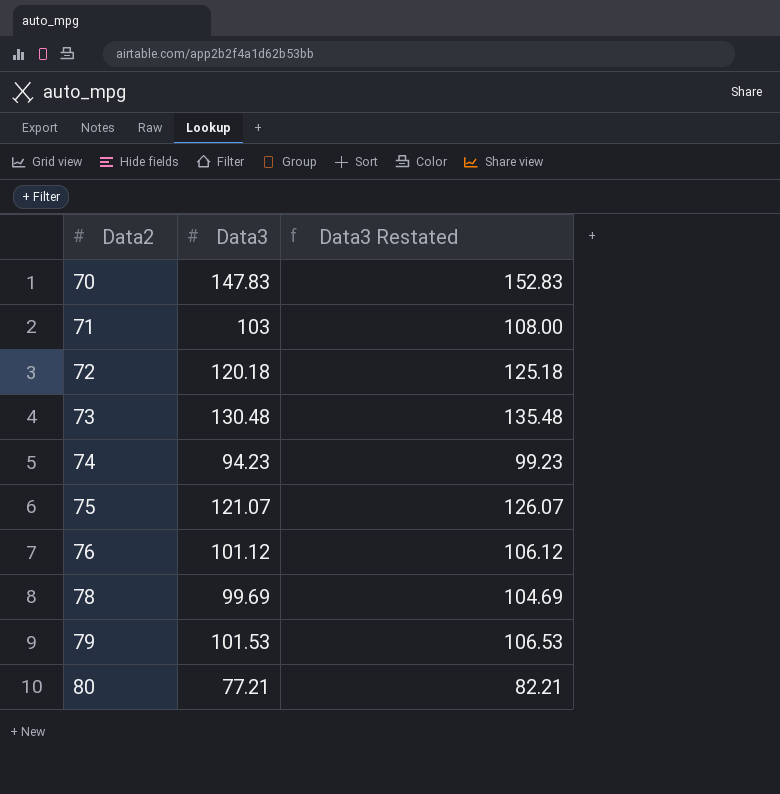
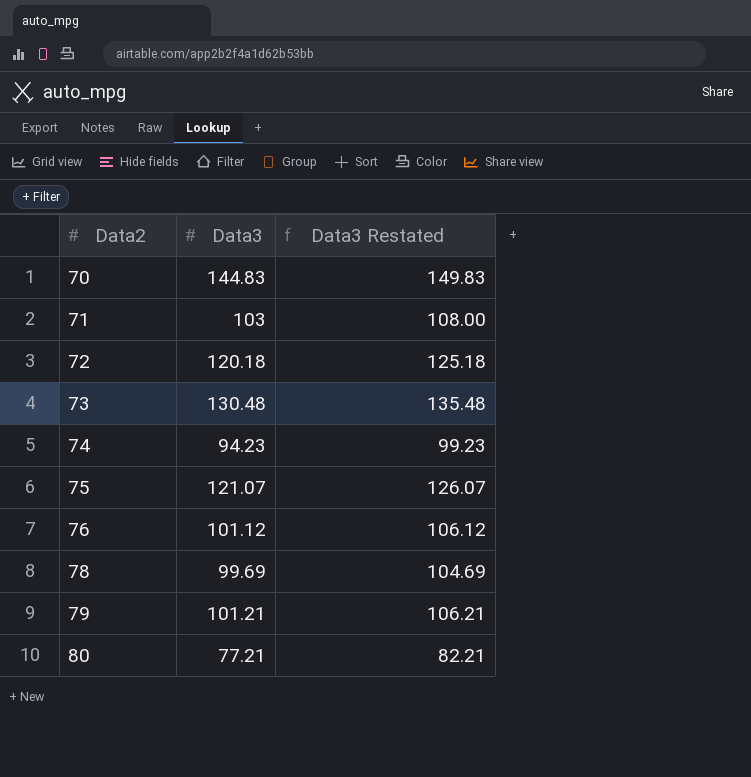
70 | Data3: 147.83 -> 144.83
70 | Data3 Restated: 152.83 -> 149.83
79 | Data3: 101.53 -> 101.21
79 | Data3 Restated: 106.53 -> 106.21

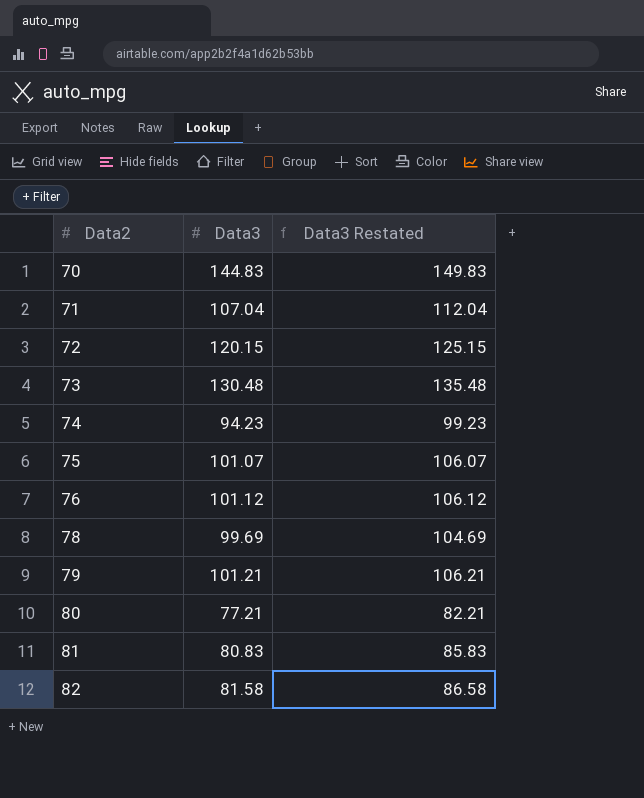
71 | Data3: 103 -> 107.04
71 | Data3 Restated: 108.00 -> 112.04
72 | Data3: 120.18 -> 120.15
72 | Data3 Restated: 125.18 -> 125.15
75 | Data3: 121.07 -> 101.07
75 | Data3 Restated: 126.07 -> 106.07
row 81: none -> 80.83 | 85.83
row 82: none -> 81.58 | 86.58

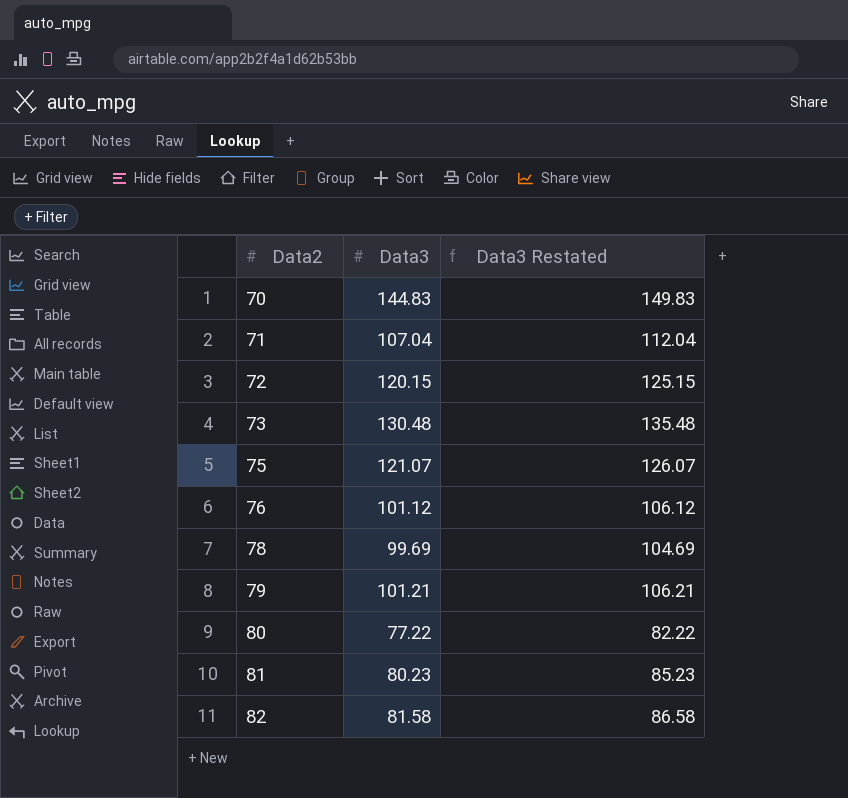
row 74: 94.23 | 99.23 -> none
75 | Data3: 101.07 -> 121.07
75 | Data3 Restated: 106.07 -> 126.07
80 | Data3: 77.21 -> 77.22
80 | Data3 Restated: 82.21 -> 82.22
81 | Data3: 80.83 -> 80.23
81 | Data3 Restated: 85.83 -> 85.23

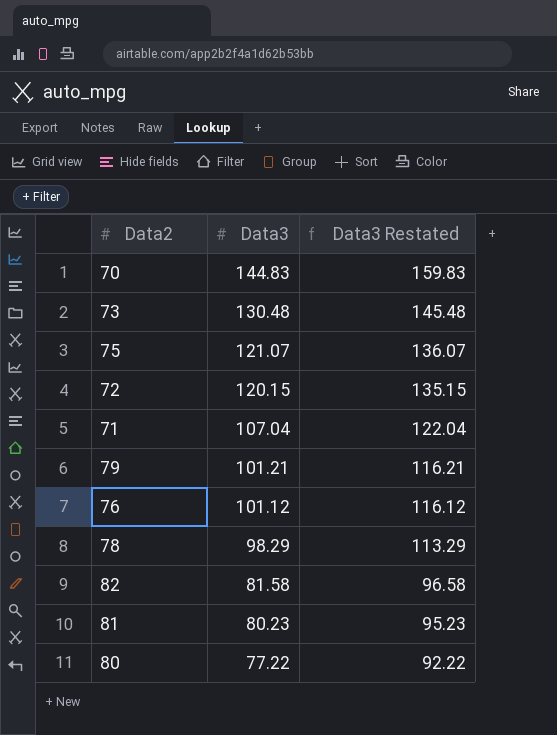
row order: Data2 ascending -> Data3 descending
column Data3 Restated | formula: [Data3] + 5 -> [Data3] + 15
78 | Data3: 99.69 -> 98.29

